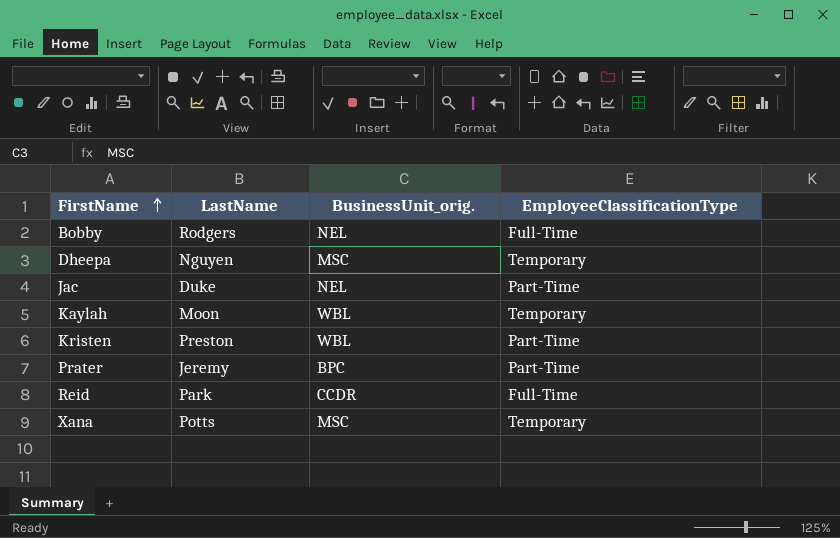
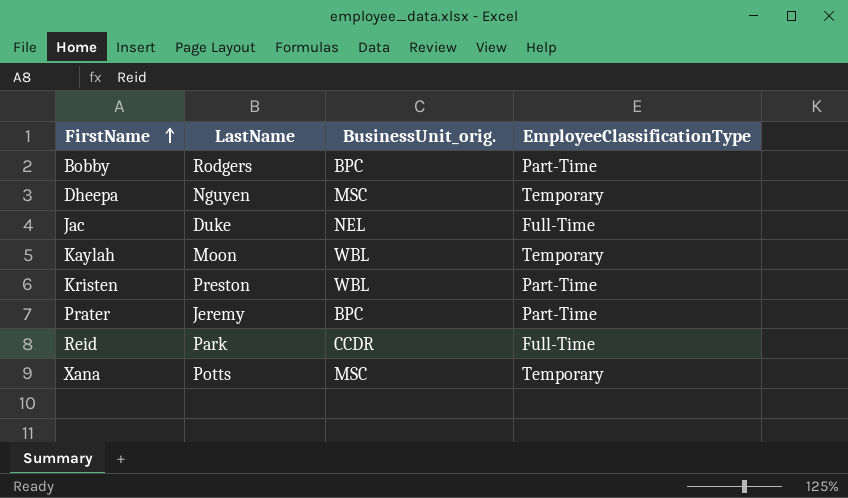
Bobby | BusinessUnit_orig.: NEL -> BPC
Bobby | EmployeeClassificationType: Full-Time -> Part-Time
Jac | EmployeeClassificationType: Part-Time -> Full-Time

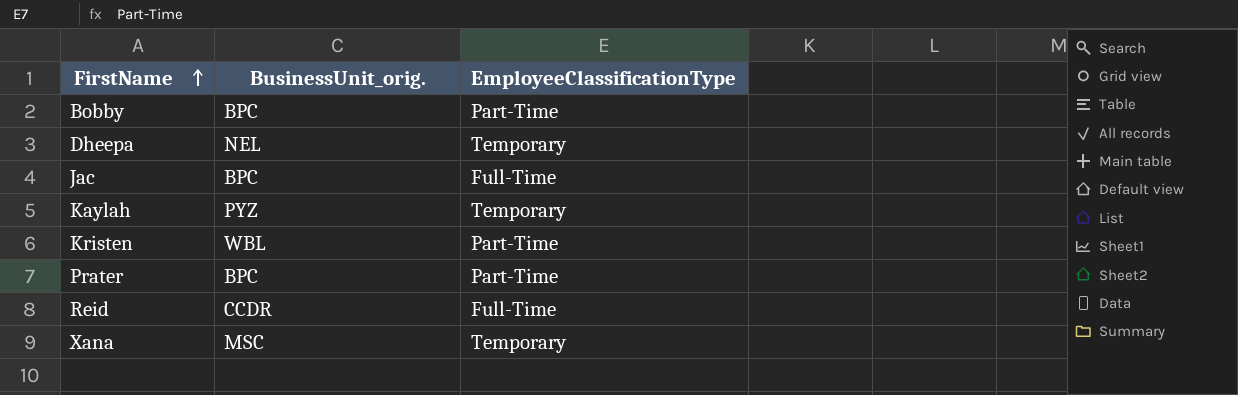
column LastName | position: 2 -> none
Dheepa | BusinessUnit_orig.: MSC -> NEL
Jac | BusinessUnit_orig.: NEL -> BPC
Kaylah | BusinessUnit_orig.: WBL -> PYZ

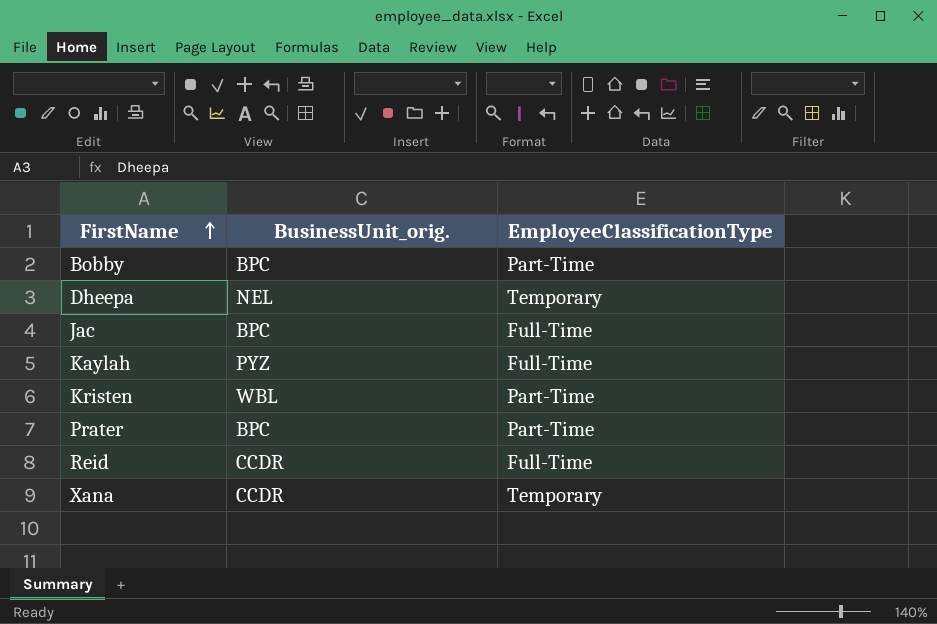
Kaylah | EmployeeClassificationType: Temporary -> Full-Time
Xana | BusinessUnit_orig.: MSC -> CCDR

